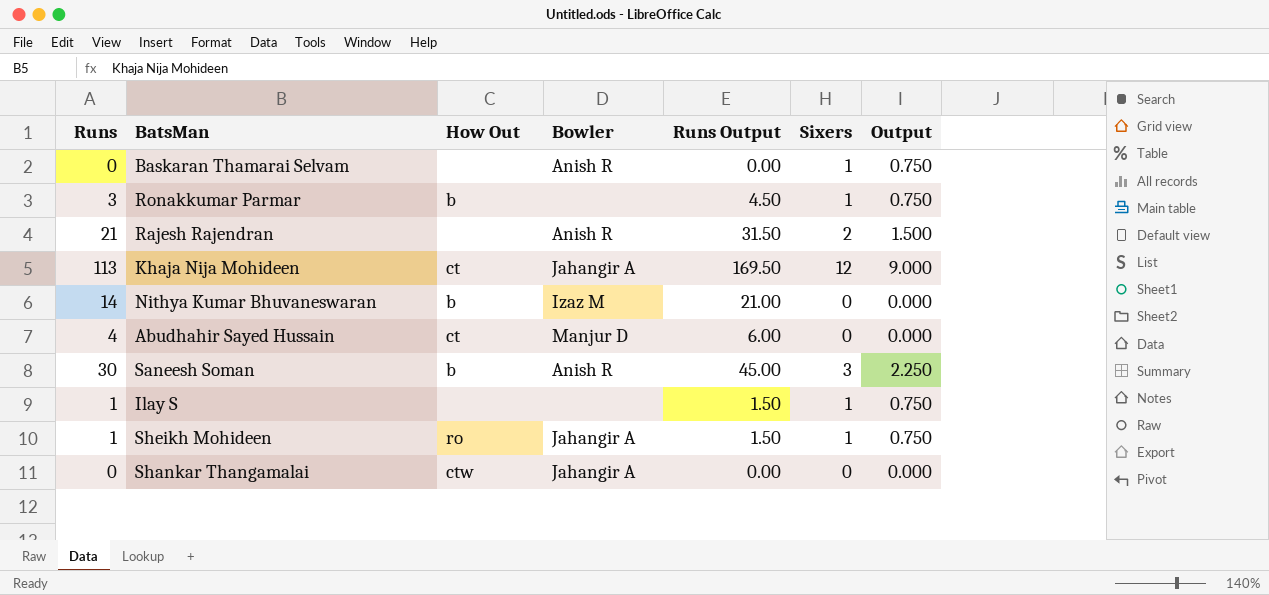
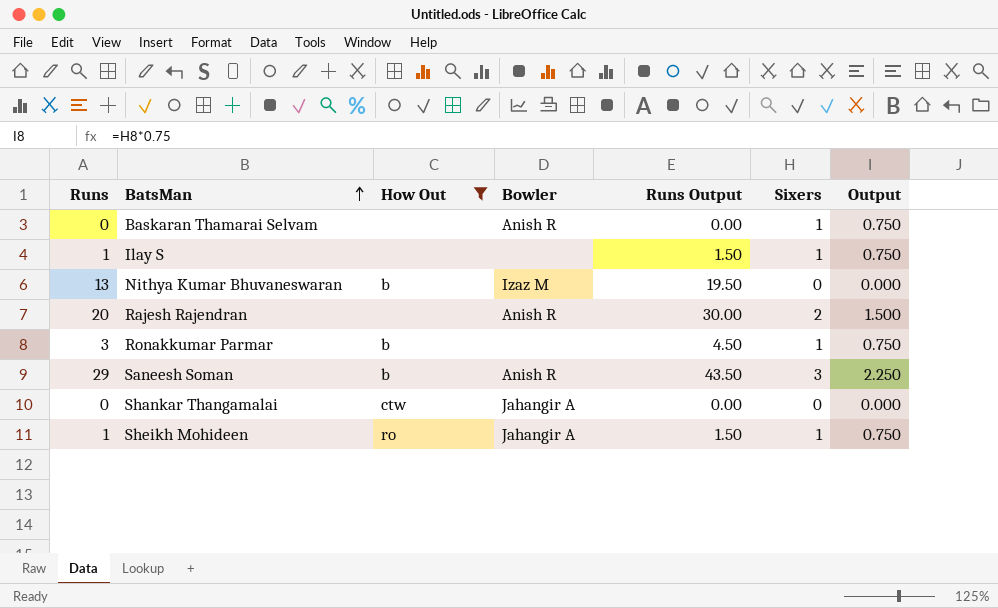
filter: none -> How Out != ct
row order: none -> BatsMan ascending
Nithya Kumar Bhuvaneswaran | Runs: 14 -> 13
Nithya Kumar Bhuvaneswaran | Runs Output: 21.00 -> 19.50
Rajesh Rajendran | Runs: 21 -> 20
Rajesh Rajendran | Runs Output: 31.50 -> 30.00
Saneesh Soman | Runs: 30 -> 29
Saneesh Soman | Runs Output: 45.00 -> 43.50

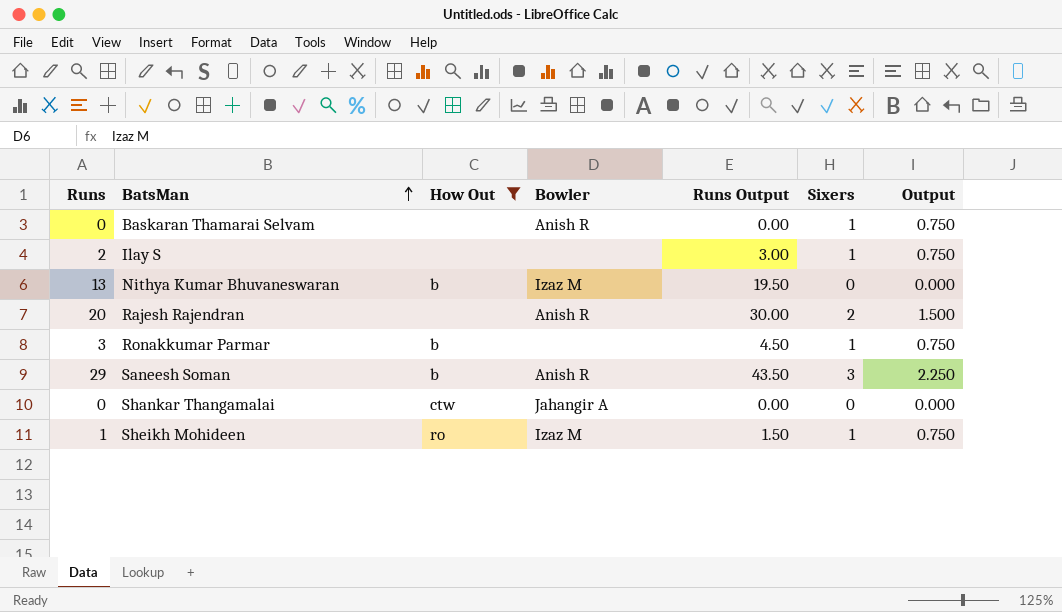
Ilay S | Runs: 1 -> 2
Ilay S | Runs Output: 1.50 -> 3.00
Sheikh Mohideen | Bowler: Jahangir A -> Izaz M

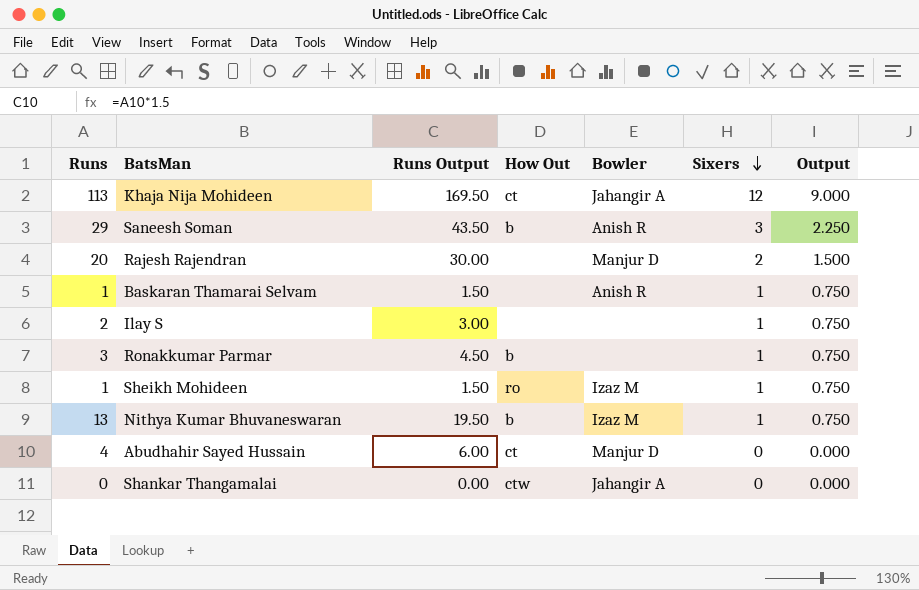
filter: How Out != ct -> none
row order: BatsMan ascending -> Sixers descending
column Runs Output | position: 5 -> 3
Rajesh Rajendran | Bowler: Anish R -> Manjur D
Baskaran Thamarai Selvam | Runs: 0 -> 1
Baskaran Thamarai Selvam | Runs Output: 0.00 -> 1.50
Nithya Kumar Bhuvaneswaran | Sixers: 0 -> 1
Nithya Kumar Bhuvaneswaran | Output: 0.000 -> 0.750

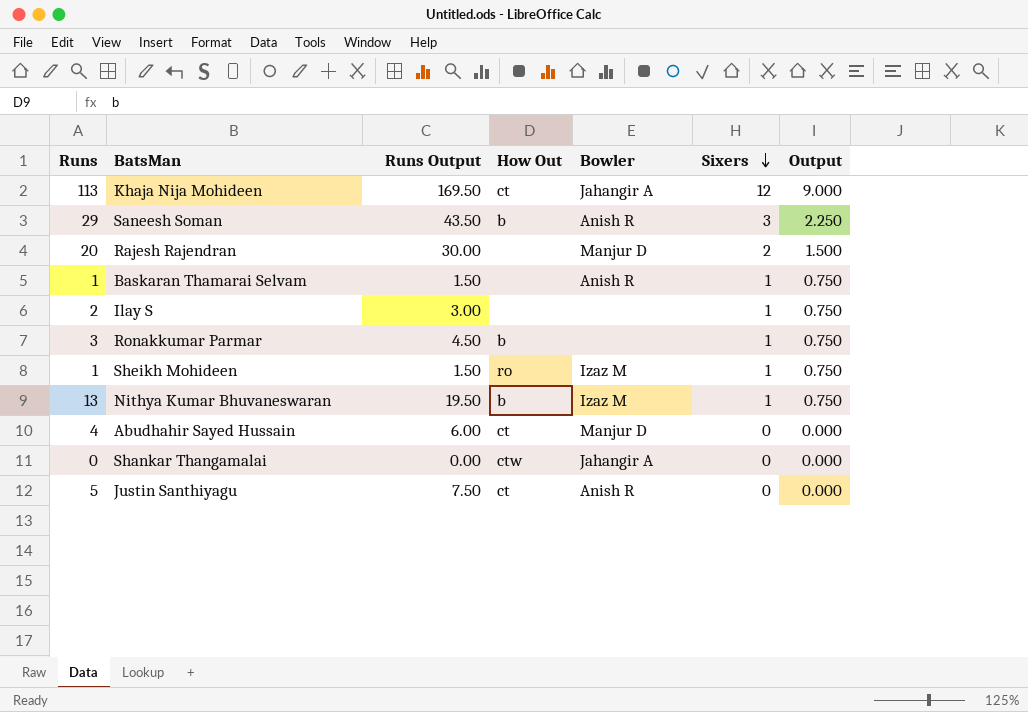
row Justin Santhiyagu: none -> 5 | 7.50 | ct | Anish R | 0 | 0.000

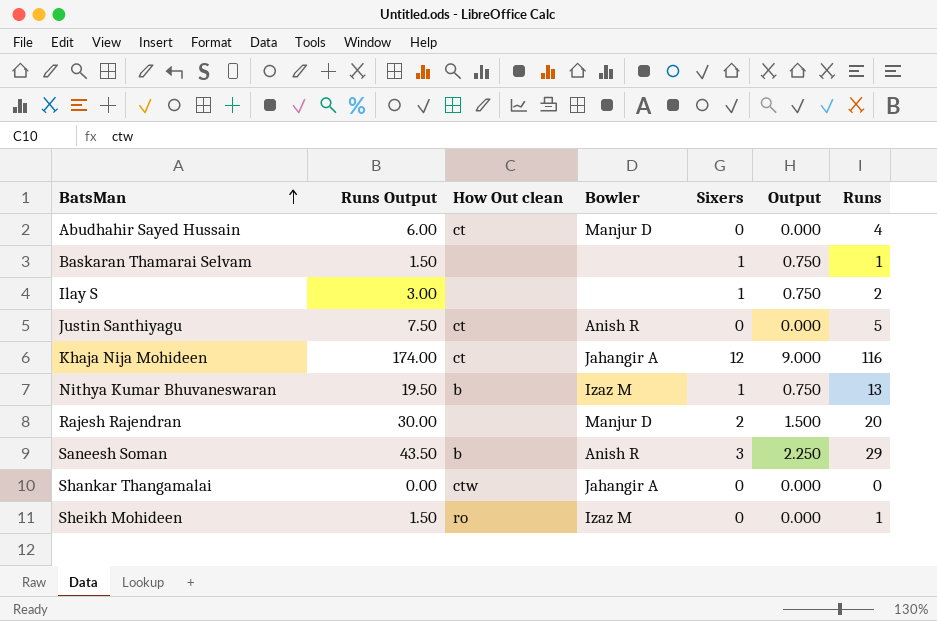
row order: Sixers descending -> BatsMan ascending
column name: How Out -> How Out clean
column Runs | position: 1 -> 7
row Ronakkumar Parmar: 3 | 4.50 | b | none | 1 | 0.750 -> none
Baskaran Thamarai Selvam | Bowler: Anish R -> none
Khaja Nija Mohideen | Runs Output: 169.50 -> 174.00
Khaja Nija Mohideen | Runs: 113 -> 116
Sheikh Mohideen | Sixers: 1 -> 0
Sheikh Mohideen | Output: 0.750 -> 0.000

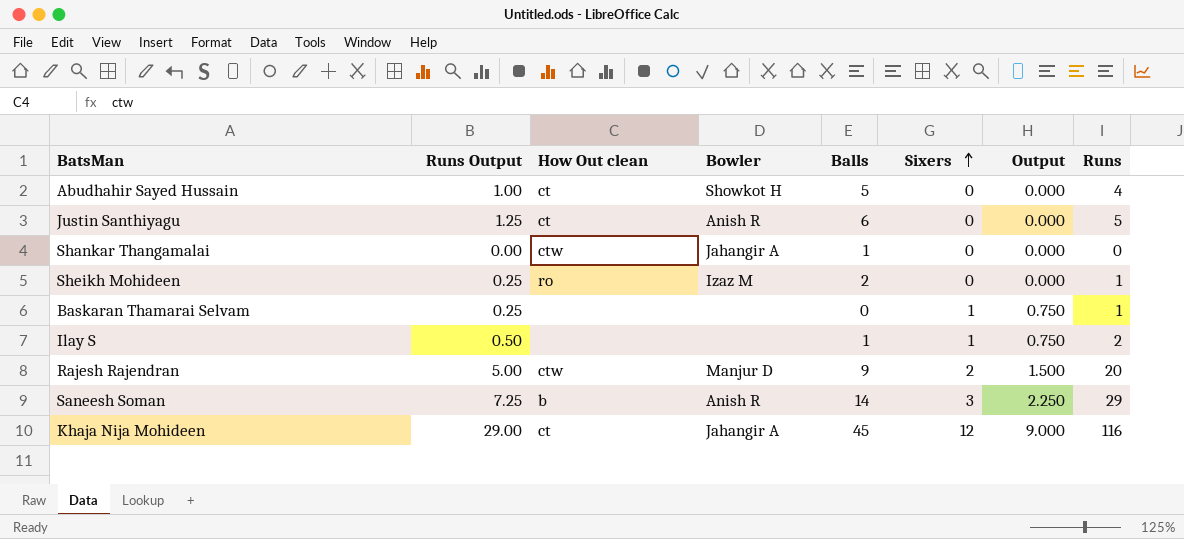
row order: BatsMan ascending -> Sixers ascending
column Runs Output | formula: [Runs] * 1.5 -> [Runs] * 0.25
column Balls | position: none -> 5
row Nithya Kumar Bhuvaneswaran: 19.50 | b | Izaz M | 1 | 0.750 | 13 -> none
Abudhahir Sayed Hussain | Bowler: Manjur D -> Showkot H
Rajesh Rajendran | How Out clean: none -> ctw

